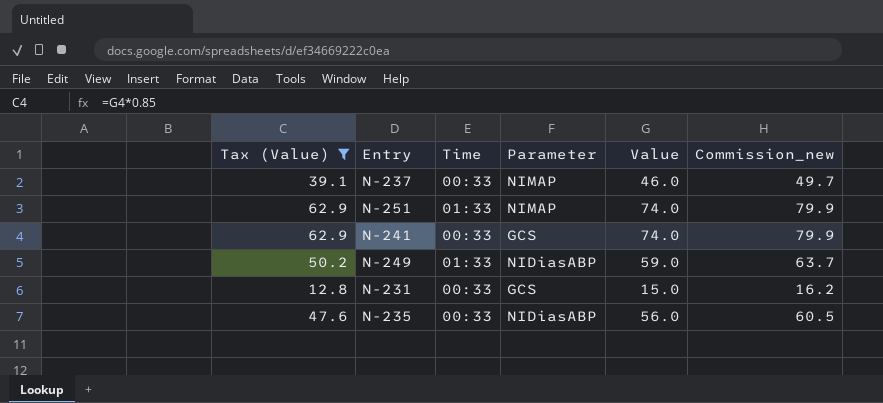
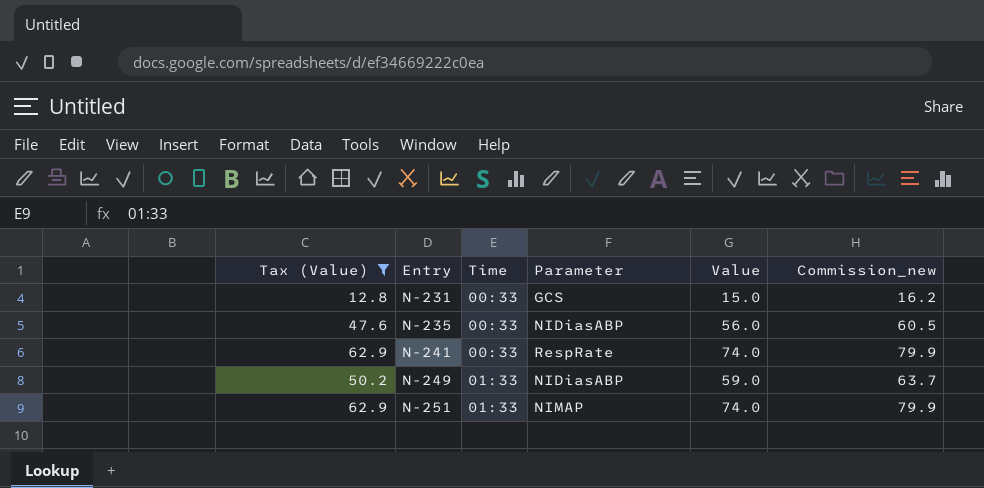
row order: none -> Entry ascending
row N-237: 39.1 | 00:33 | NIMAP | 46.0 | 49.7 -> none
N-241 | Parameter: GCS -> RespRate

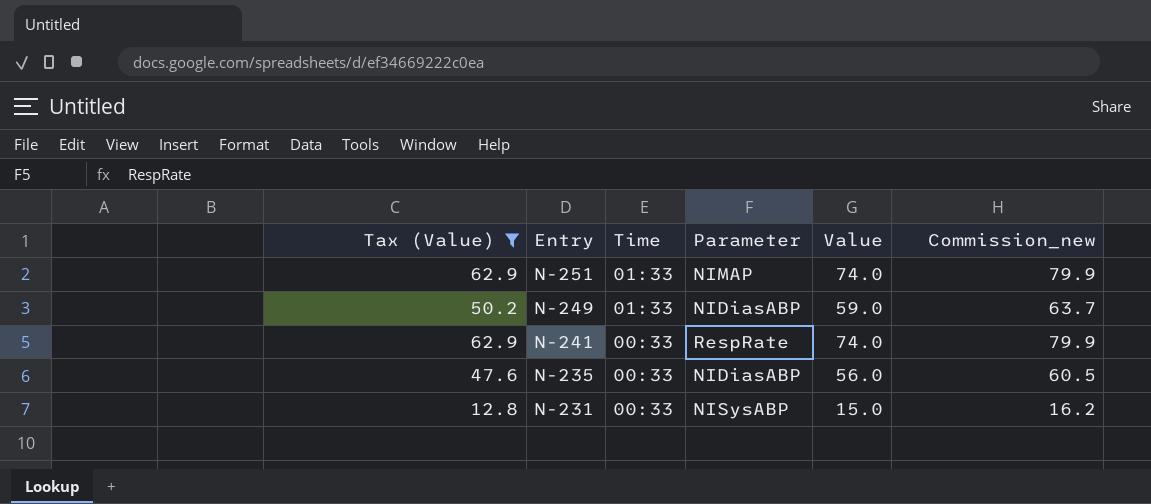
row order: Entry ascending -> Entry descending
N-231 | Parameter: GCS -> NISysABP

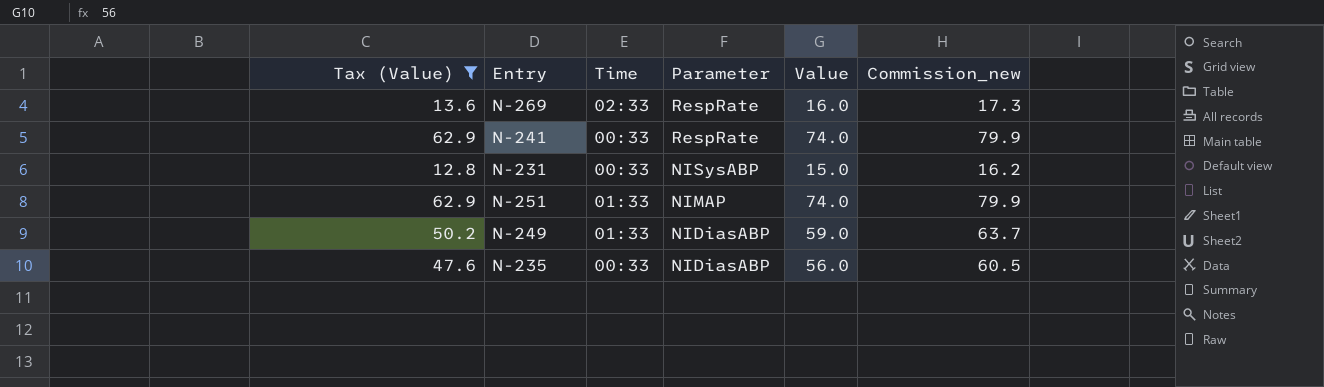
row order: Entry descending -> Parameter descending
row N-269: none -> 13.6 | 02:33 | RespRate | 16.0 | 17.3

